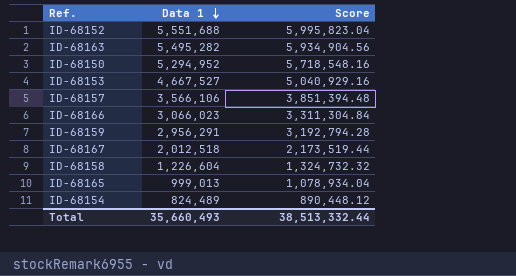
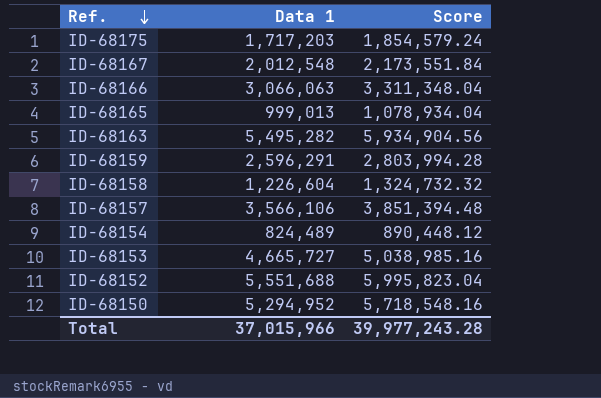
row order: Data 1 descending -> Ref. descending
row ID-68175: none -> 1,717,203 | 1,854,579.24
ID-68167 | Data 1: 2,012,518 -> 2,012,548
ID-68167 | Score: 2,173,519.44 -> 2,173,551.84
ID-68166 | Data 1: 3,066,023 -> 3,066,063
ID-68166 | Score: 3,311,304.84 -> 3,311,348.04
ID-68159 | Data 1: 2,956,291 -> 2,596,291
ID-68159 | Score: 3,192,794.28 -> 2,803,994.28
ID-68153 | Data 1: 4,667,527 -> 4,665,727
ID-68153 | Score: 5,040,929.16 -> 5,038,985.16
Total | Data 1: 35,660,493 -> 37,015,966
Total | Score: 38,513,332.44 -> 39,977,243.28

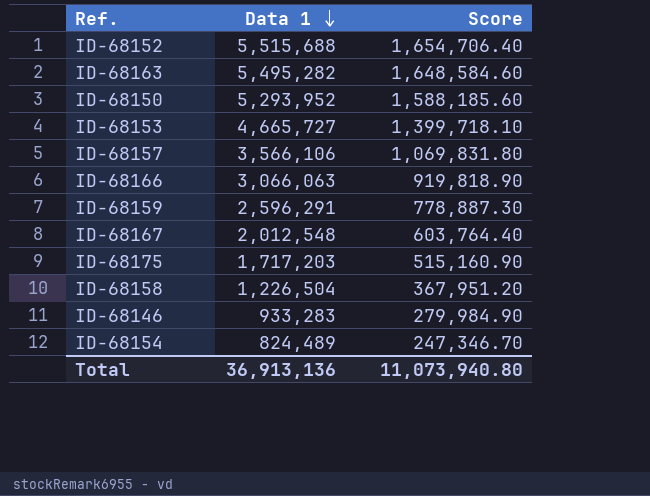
row order: Ref. descending -> Data 1 descending
column Score | formula: [Data 1] * 1.08 -> [Data 1] * 0.3
row ID-68165: 999,013 | 1,078,934.04 -> none
ID-68152 | Data 1: 5,551,688 -> 5,515,688
ID-68150 | Data 1: 5,294,952 -> 5,293,952
ID-68158 | Data 1: 1,226,604 -> 1,226,504
row ID-68146: none -> 933,283 | 279,984.90
Total | Data 1: 37,015,966 -> 36,913,136
Total | Score: 39,977,243.28 -> 11,073,940.80

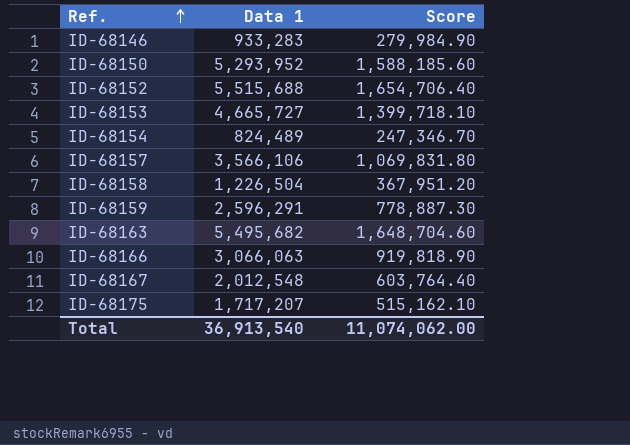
row order: Data 1 descending -> Ref. ascending
ID-68163 | Data 1: 5,495,282 -> 5,495,682
ID-68163 | Score: 1,648,584.60 -> 1,648,704.60
ID-68175 | Data 1: 1,717,203 -> 1,717,207
ID-68175 | Score: 515,160.90 -> 515,162.10
Total | Data 1: 36,913,136 -> 36,913,540
Total | Score: 11,073,940.80 -> 11,074,062.00

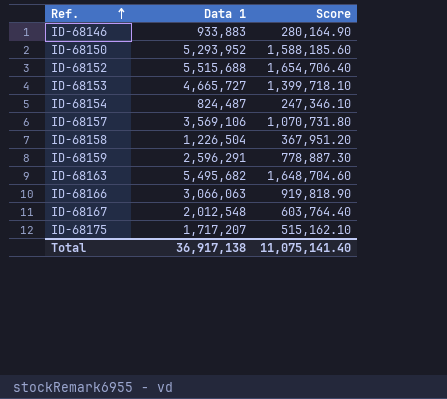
ID-68146 | Data 1: 933,283 -> 933,883
ID-68146 | Score: 279,984.90 -> 280,164.90
ID-68154 | Data 1: 824,489 -> 824,487
ID-68154 | Score: 247,346.70 -> 247,346.10
ID-68157 | Data 1: 3,566,106 -> 3,569,106
ID-68157 | Score: 1,069,831.80 -> 1,070,731.80
Total | Data 1: 36,913,540 -> 36,917,138
Total | Score: 11,074,062.00 -> 11,075,141.40

